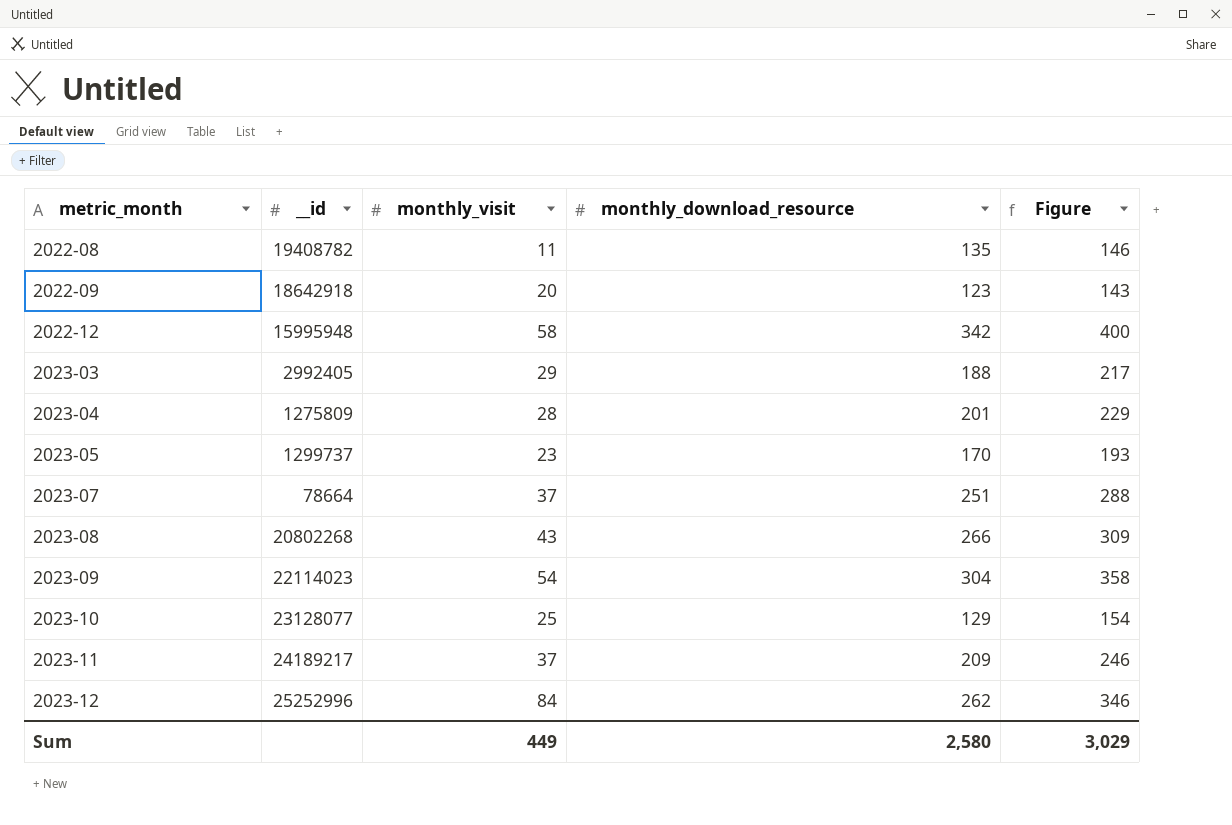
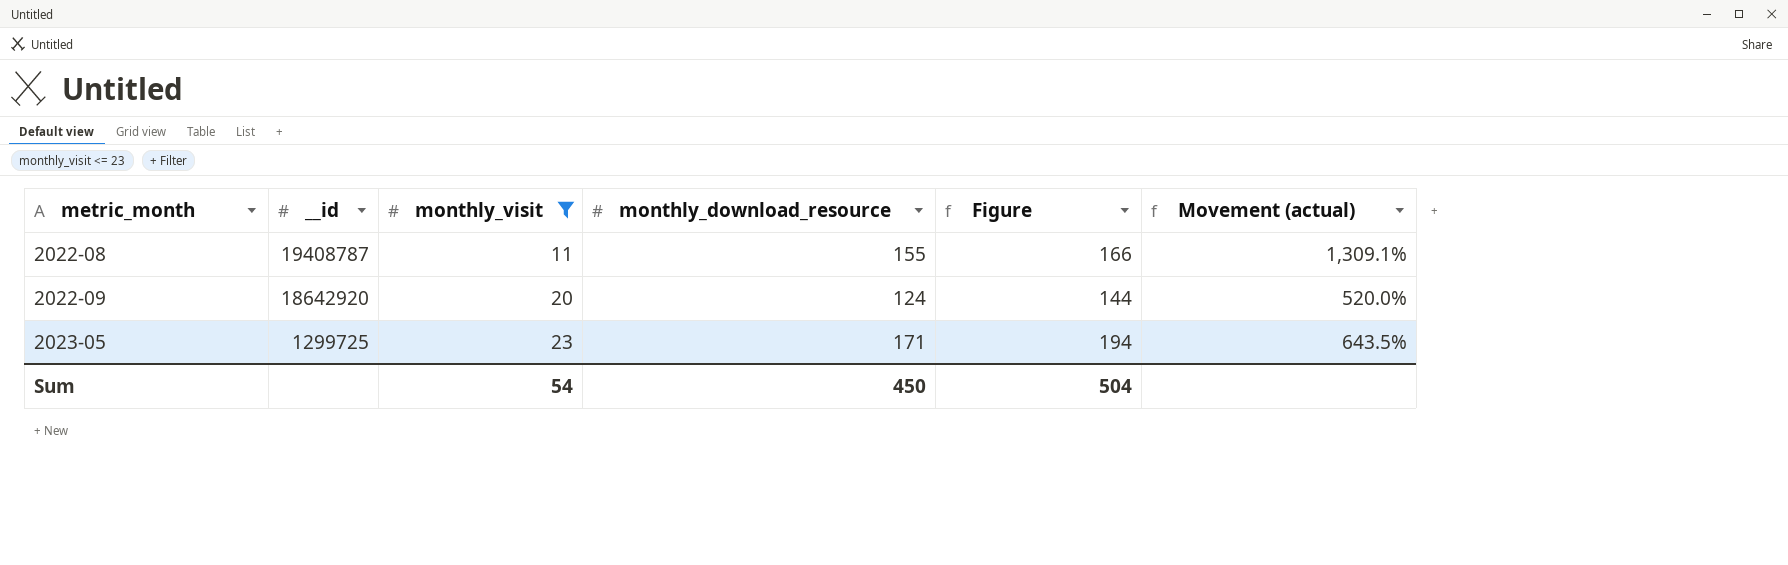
filter: none -> monthly_visit <= 23
column Movement (actual) | formula: none -> ([monthly_download_resource] - [monthly_visit]) / [monthly_visit]
2022-08 | __id: 19408782 -> 19408787
2022-08 | monthly_download_resource: 135 -> 155
2022-08 | Figure: 146 -> 166
2022-09 | __id: 18642918 -> 18642920
2022-09 | monthly_download_resource: 123 -> 124
2022-09 | Figure: 143 -> 144
2023-05 | __id: 1299737 -> 1299725
2023-05 | monthly_download_resource: 170 -> 171
2023-05 | Figure: 193 -> 194
Sum | monthly_visit: 449 -> 54
Sum | monthly_download_resource: 2,580 -> 450
Sum | Figure: 3,029 -> 504

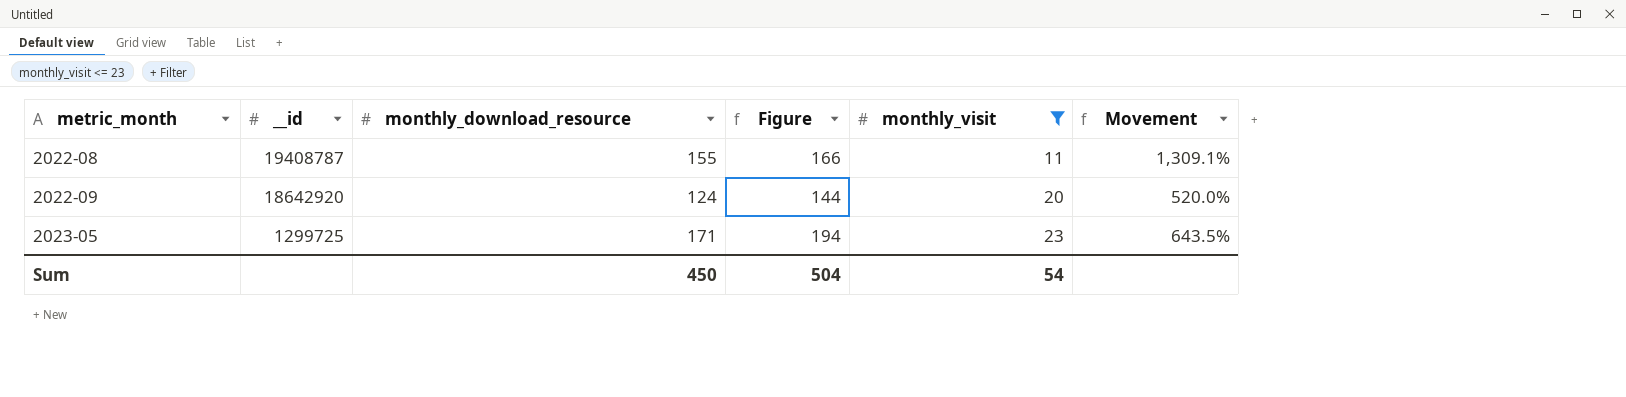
column monthly_visit | position: 3 -> 5
column name: Movement (actual) -> Movement

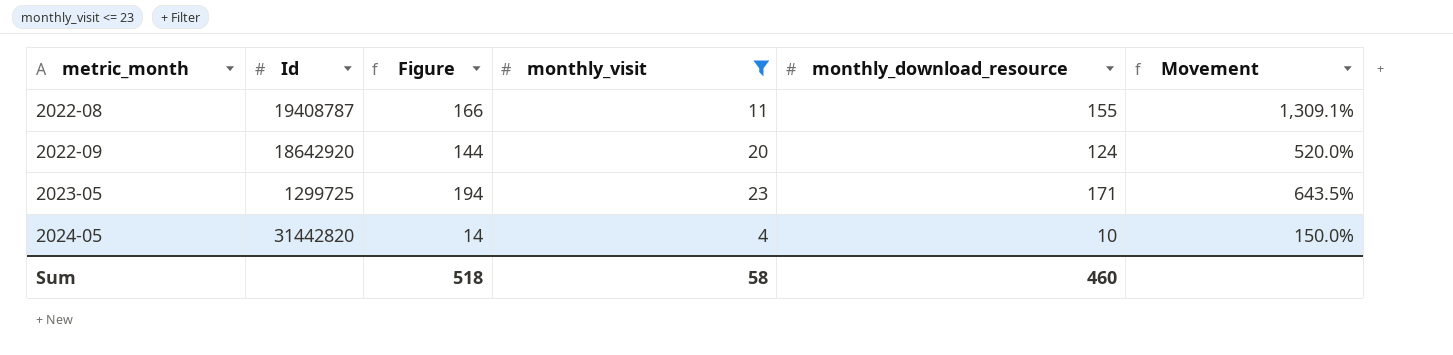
column name: __id -> Id
column monthly_download_resource | position: 3 -> 5
row 2024-05: none -> 31442820 | 14 | 4 | 10 | 150.0%
Sum | Figure: 504 -> 518
Sum | monthly_visit: 54 -> 58
Sum | monthly_download_resource: 450 -> 460

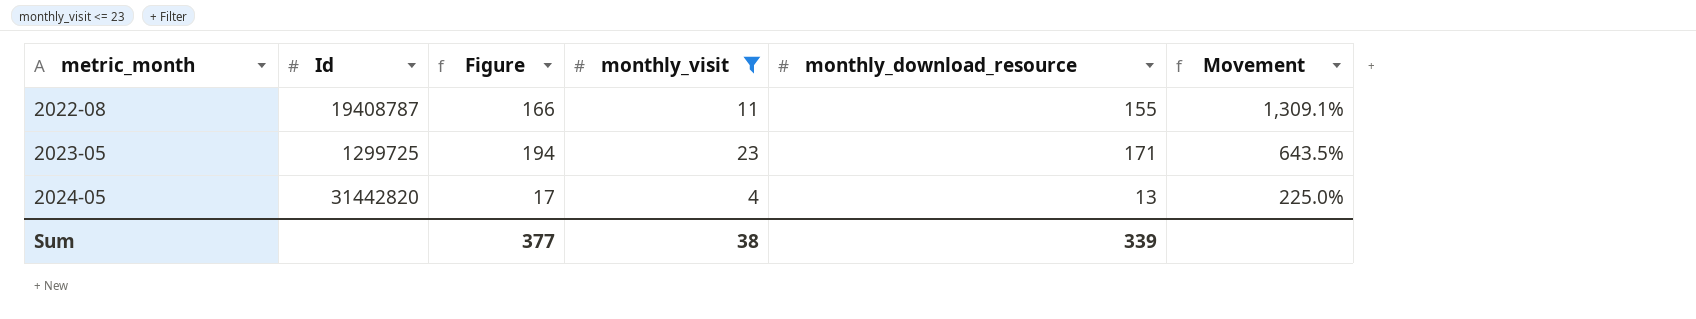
row 2022-09: 18642920 | 144 | 20 | 124 | 520.0% -> none
2024-05 | Figure: 14 -> 17
2024-05 | monthly_download_resource: 10 -> 13
2024-05 | Movement: 150.0% -> 225.0%
Sum | Figure: 518 -> 377
Sum | monthly_visit: 58 -> 38
Sum | monthly_download_resource: 460 -> 339

